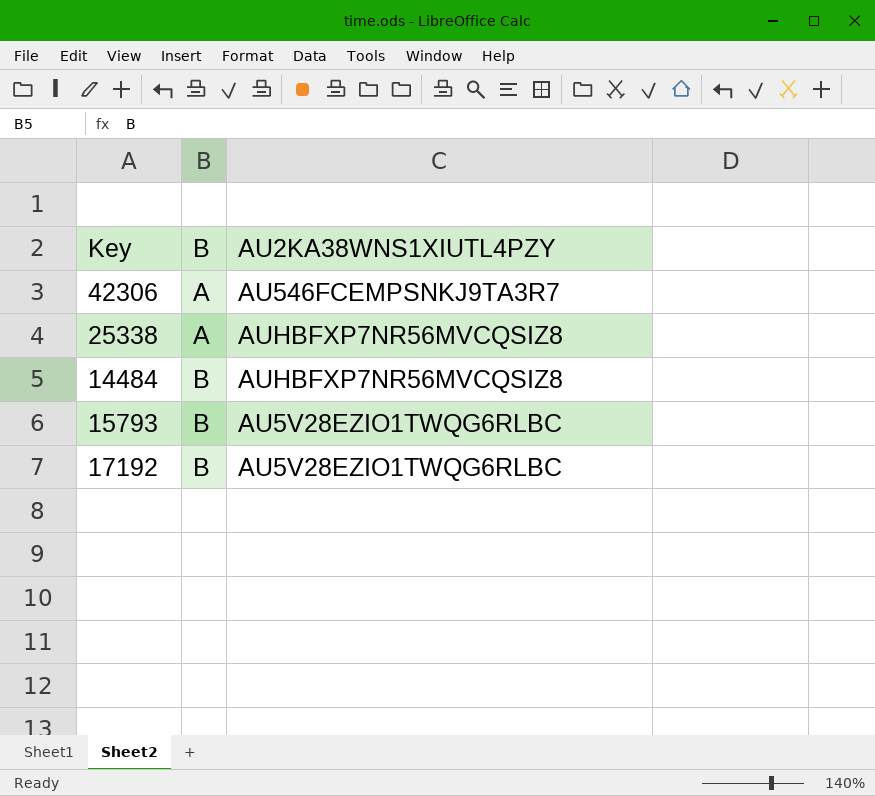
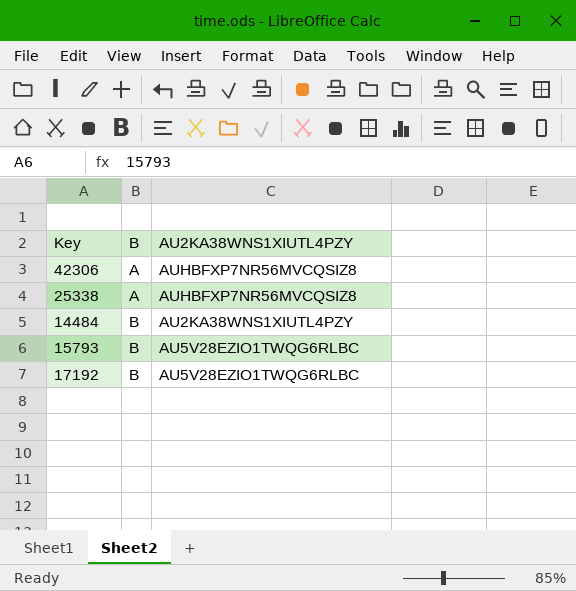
42306 | AU2KA38WNS1XIUTL4PZY: AU546FCEMPSNKJ9TA3R7 -> AUHBFXP7NR56MVCQSIZ8
14484 | AU2KA38WNS1XIUTL4PZY: AUHBFXP7NR56MVCQSIZ8 -> AU2KA38WNS1XIUTL4PZY

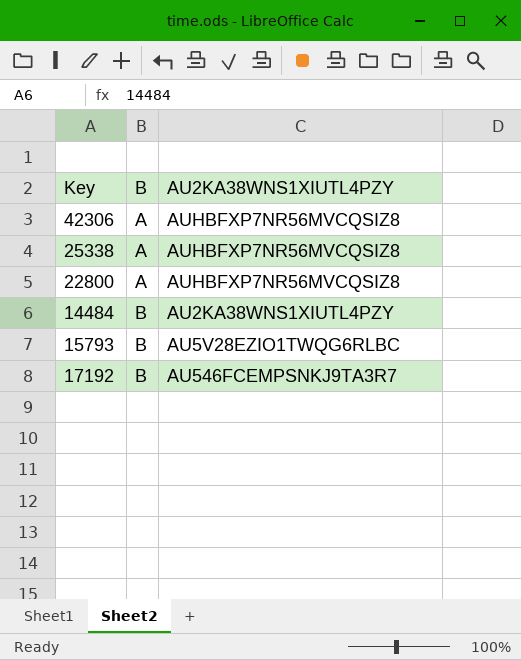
row 22800: none -> A | AUHBFXP7NR56MVCQSIZ8
17192 | AU2KA38WNS1XIUTL4PZY: AU5V28EZIO1TWQG6RLBC -> AU546FCEMPSNKJ9TA3R7

